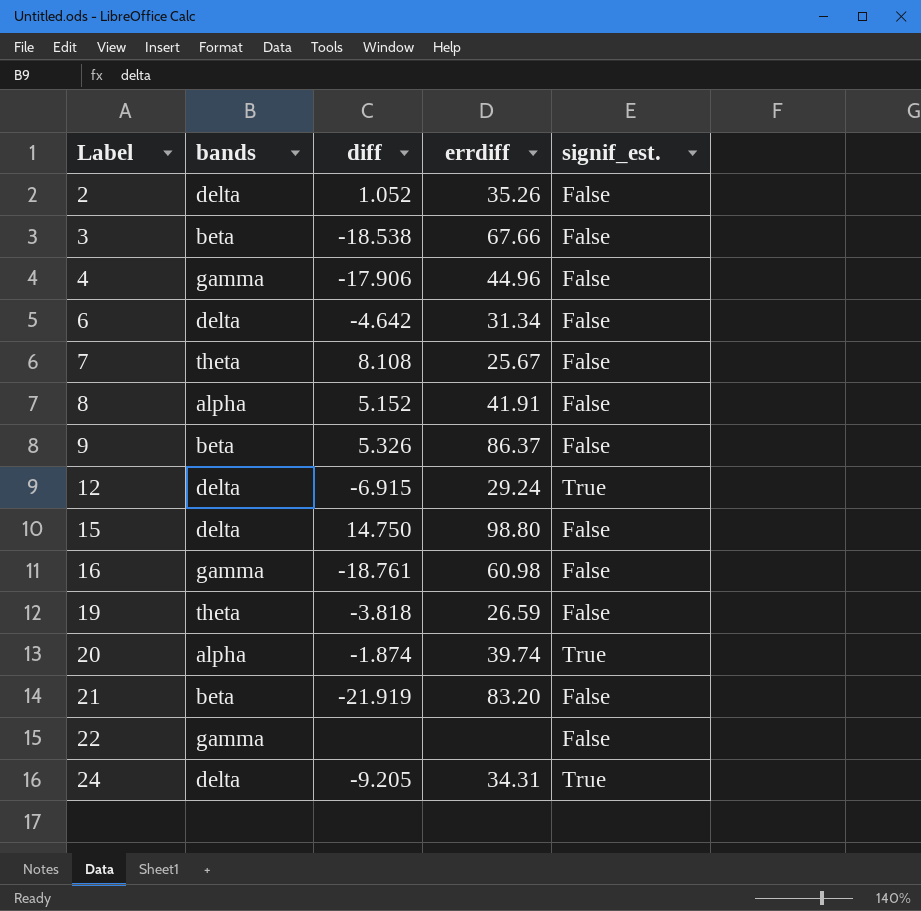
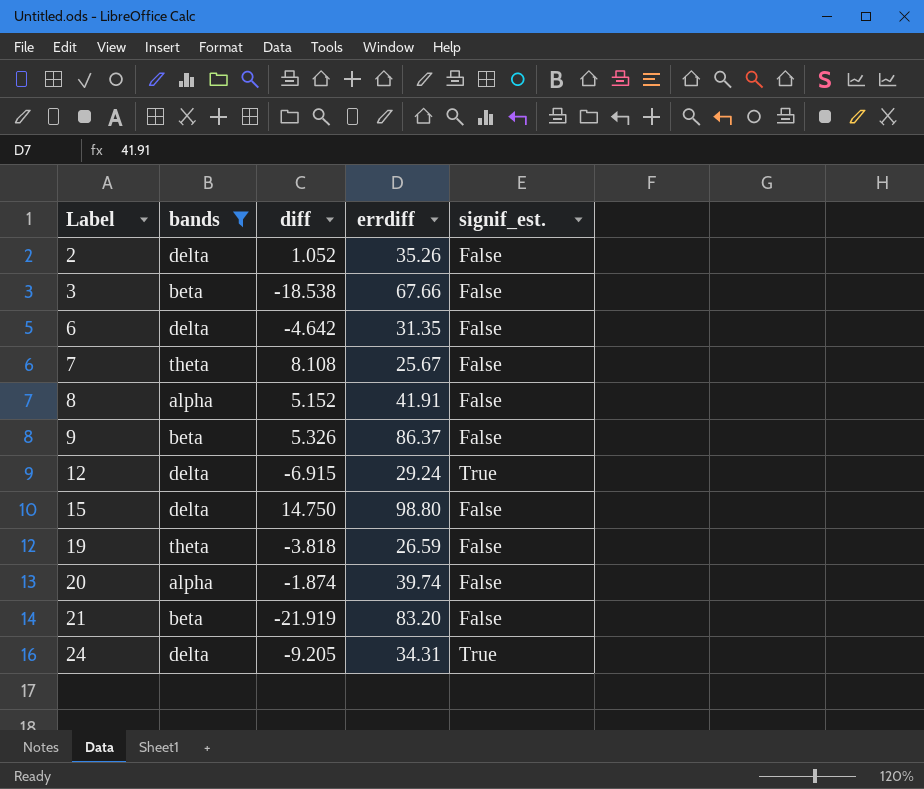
filter: none -> bands != gamma
6 | errdiff: 31.34 -> 31.35
20 | signif_est.: True -> False

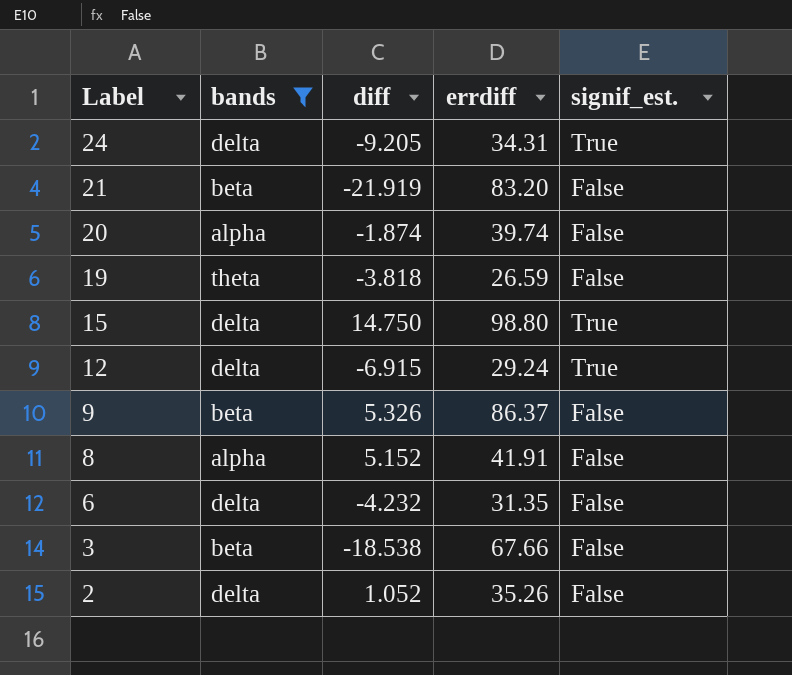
row order: Label ascending -> Label descending
row 7: theta | 8.108 | 25.67 | False -> none
15 | signif_est.: False -> True
6 | diff: -4.642 -> -4.232

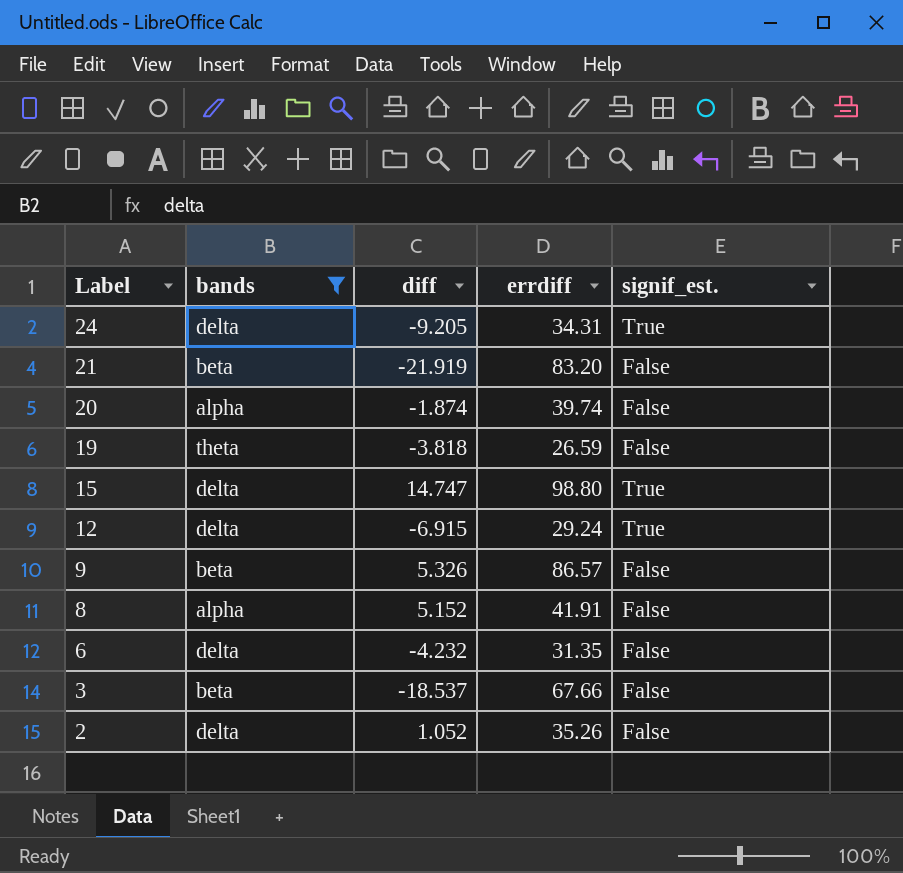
15 | diff: 14.750 -> 14.747
9 | errdiff: 86.37 -> 86.57
3 | diff: -18.538 -> -18.537

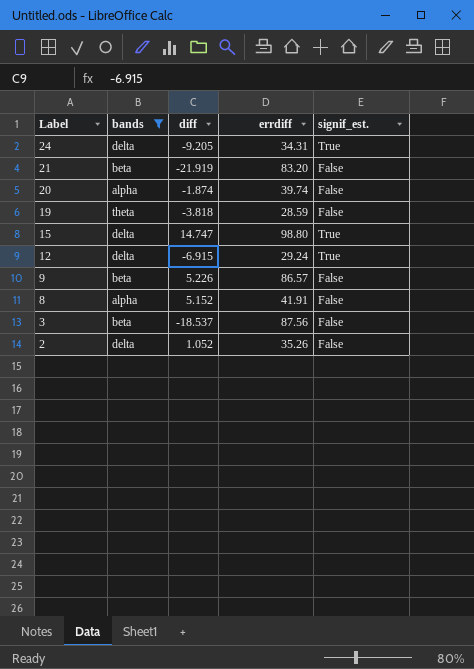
row 6: delta | -4.232 | 31.35 | False -> none
19 | errdiff: 26.59 -> 28.59
9 | diff: 5.326 -> 5.226
3 | errdiff: 67.66 -> 87.56

